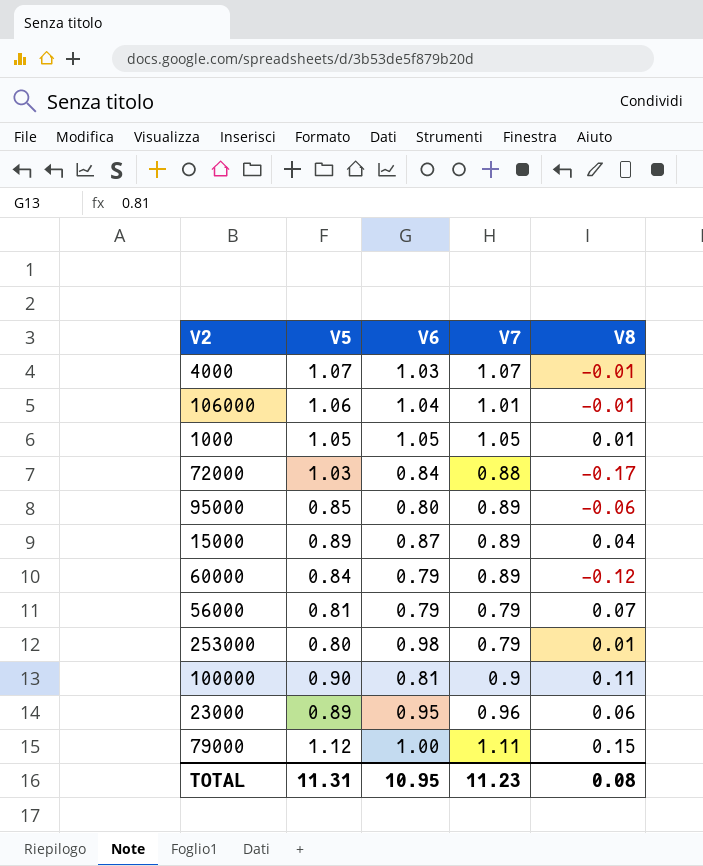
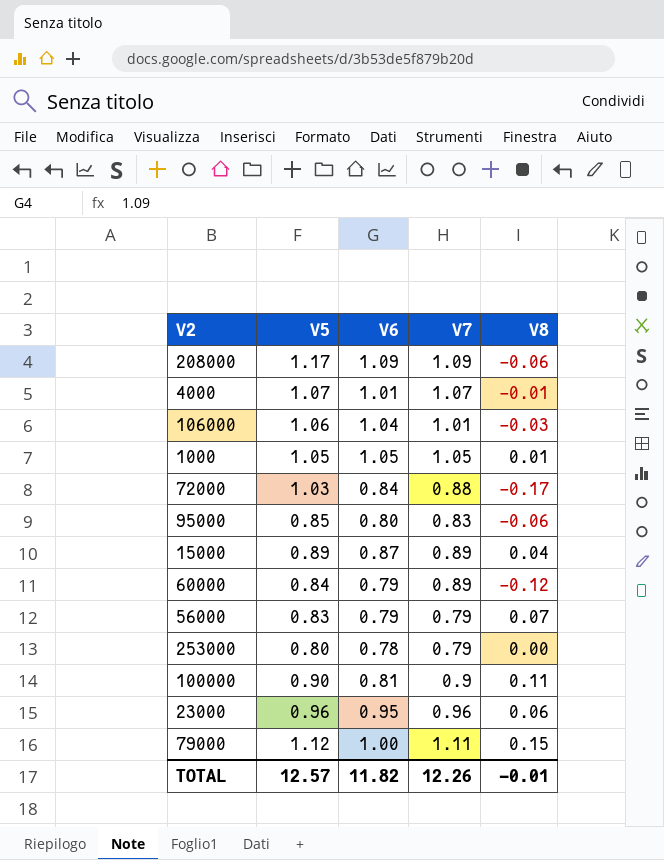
row 208000: none -> 1.17 | 1.09 | 1.09 | -0.06
4000 | V6: 1.03 -> 1.01
106000 | V8: -0.01 -> -0.03
95000 | V7: 0.89 -> 0.83
56000 | V5: 0.81 -> 0.83
253000 | V6: 0.98 -> 0.78
253000 | V8: 0.01 -> 0.00
23000 | V5: 0.89 -> 0.96
TOTAL | V5: 11.31 -> 12.57
TOTAL | V6: 10.95 -> 11.82
TOTAL | V7: 11.23 -> 12.26
TOTAL | V8: 0.08 -> -0.01

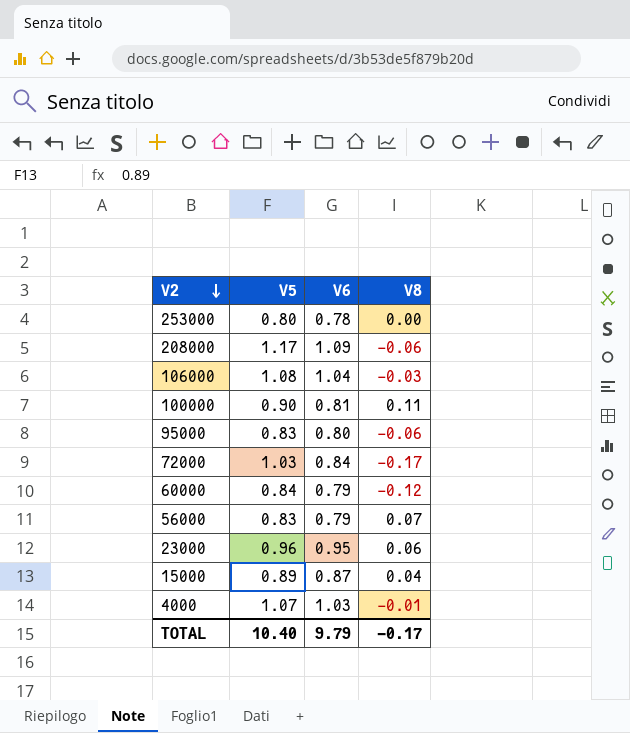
row order: none -> V2 descending
column V7 | position: 4 -> none
row 1000: 1.05 | 1.05 | 1.05 | 0.01 -> none
row 79000: 1.12 | 1.00 | 1.11 | 0.15 -> none
106000 | V5: 1.06 -> 1.08
95000 | V5: 0.85 -> 0.83
4000 | V6: 1.01 -> 1.03
TOTAL | V5: 12.57 -> 10.40
TOTAL | V6: 11.82 -> 9.79
TOTAL | V8: -0.01 -> -0.17

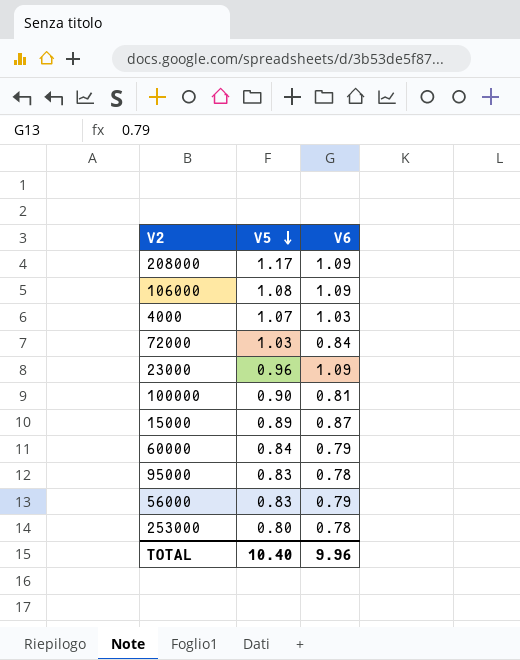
row order: V2 descending -> V5 descending
column V8 | position: 4 -> none
106000 | V6: 1.04 -> 1.09
23000 | V6: 0.95 -> 1.09
95000 | V6: 0.80 -> 0.78
TOTAL | V6: 9.79 -> 9.96

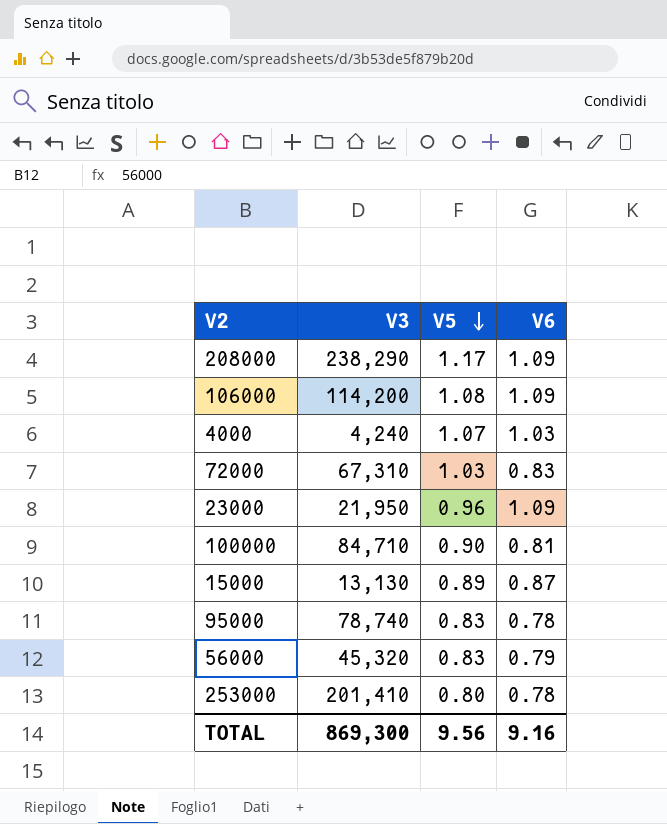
column V3 | position: none -> 2
row 60000: 0.84 | 0.79 -> none
72000 | V6: 0.84 -> 0.83
TOTAL | V5: 10.40 -> 9.56
TOTAL | V6: 9.96 -> 9.16

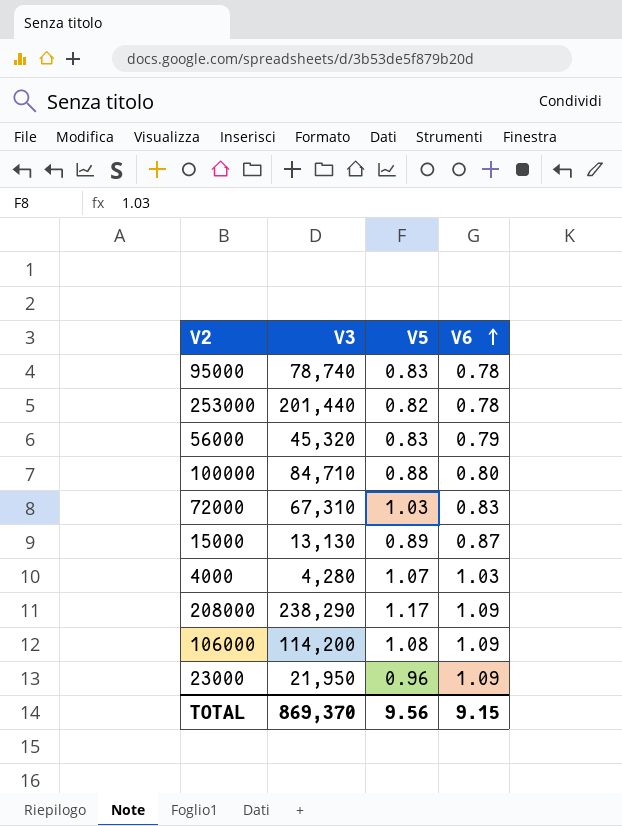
row order: V5 descending -> V6 ascending
253000 | V3: 201,410 -> 201,440
253000 | V5: 0.80 -> 0.82
100000 | V5: 0.90 -> 0.88
100000 | V6: 0.81 -> 0.80
4000 | V3: 4,240 -> 4,280
TOTAL | V3: 869,300 -> 869,370
TOTAL | V6: 9.16 -> 9.15

